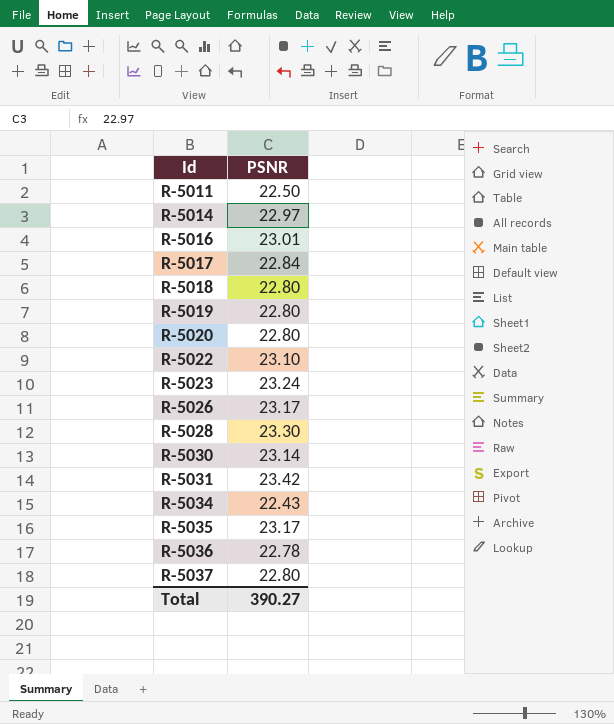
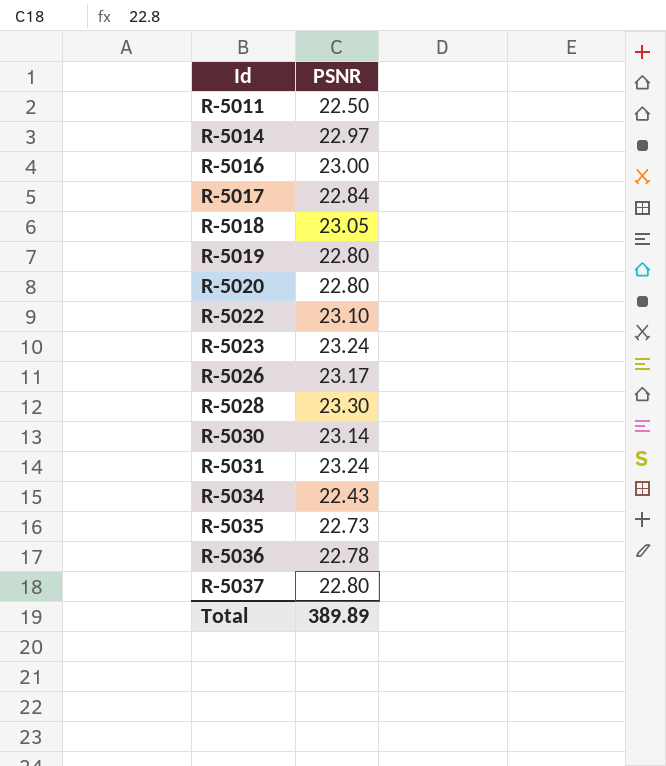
R-5016 | PSNR: 23.01 -> 23.00
R-5018 | PSNR: 22.80 -> 23.05
R-5031 | PSNR: 23.42 -> 23.24
R-5035 | PSNR: 23.17 -> 22.73
Total | PSNR: 390.27 -> 389.89

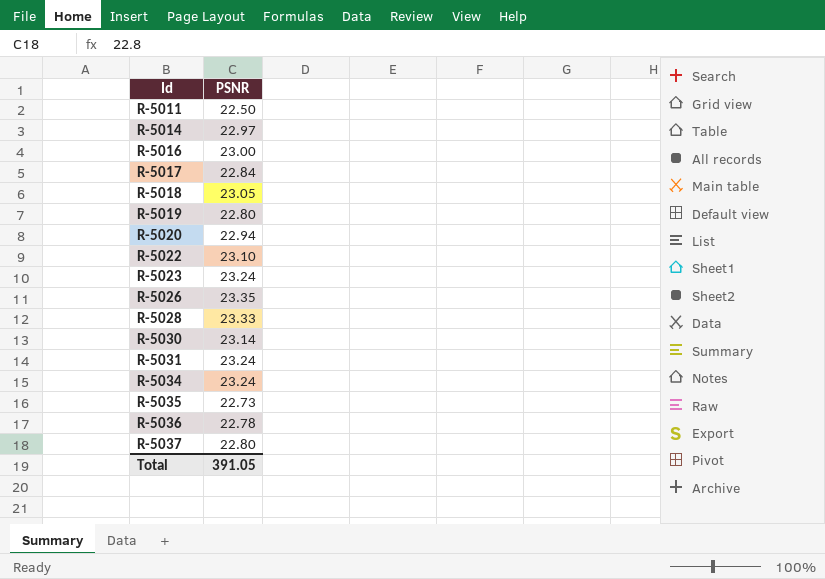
R-5020 | PSNR: 22.80 -> 22.94
R-5026 | PSNR: 23.17 -> 23.35
R-5028 | PSNR: 23.30 -> 23.33
R-5034 | PSNR: 22.43 -> 23.24
Total | PSNR: 389.89 -> 391.05

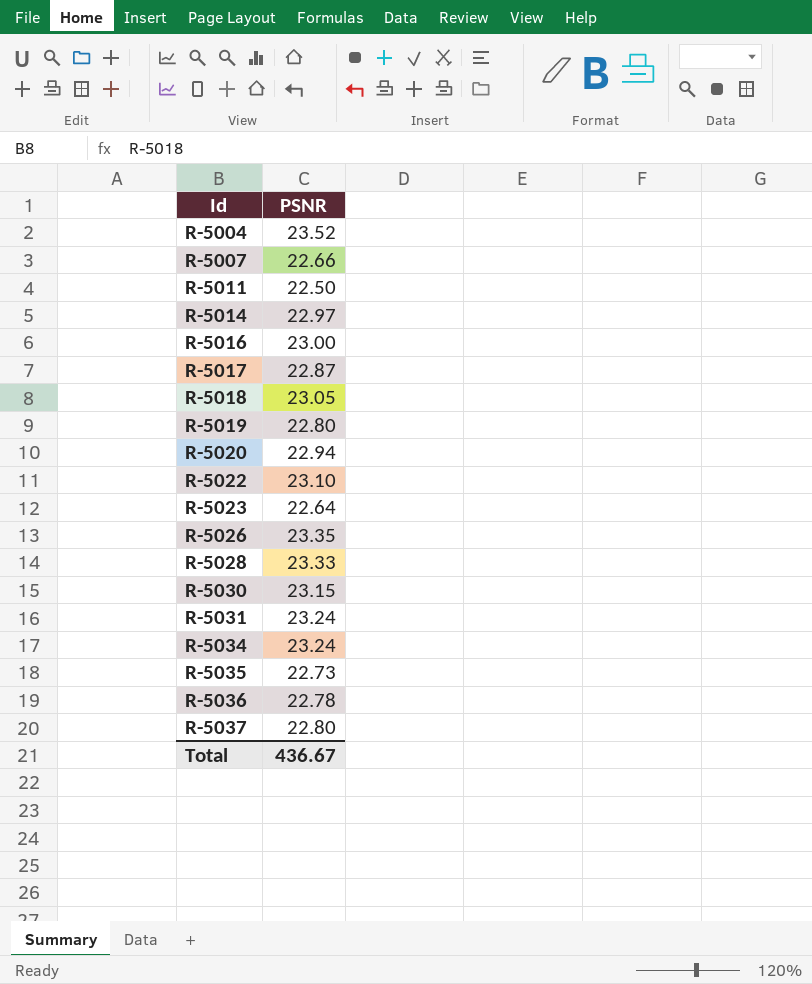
row R-5004: none -> 23.52
row R-5007: none -> 22.66
R-5017 | PSNR: 22.84 -> 22.87
R-5023 | PSNR: 23.24 -> 22.64
R-5030 | PSNR: 23.14 -> 23.15
Total | PSNR: 391.05 -> 436.67

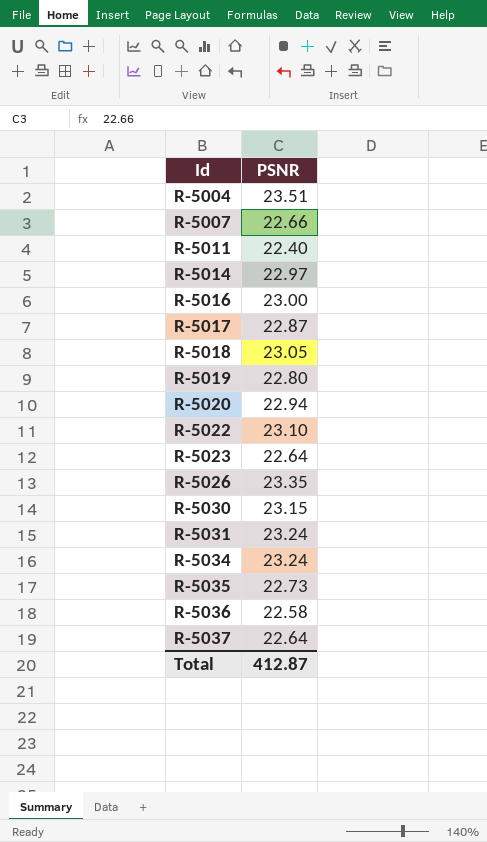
row R-5028: 23.33 -> none
R-5004 | PSNR: 23.52 -> 23.51
R-5011 | PSNR: 22.50 -> 22.40
R-5036 | PSNR: 22.78 -> 22.58
R-5037 | PSNR: 22.80 -> 22.64
Total | PSNR: 436.67 -> 412.87

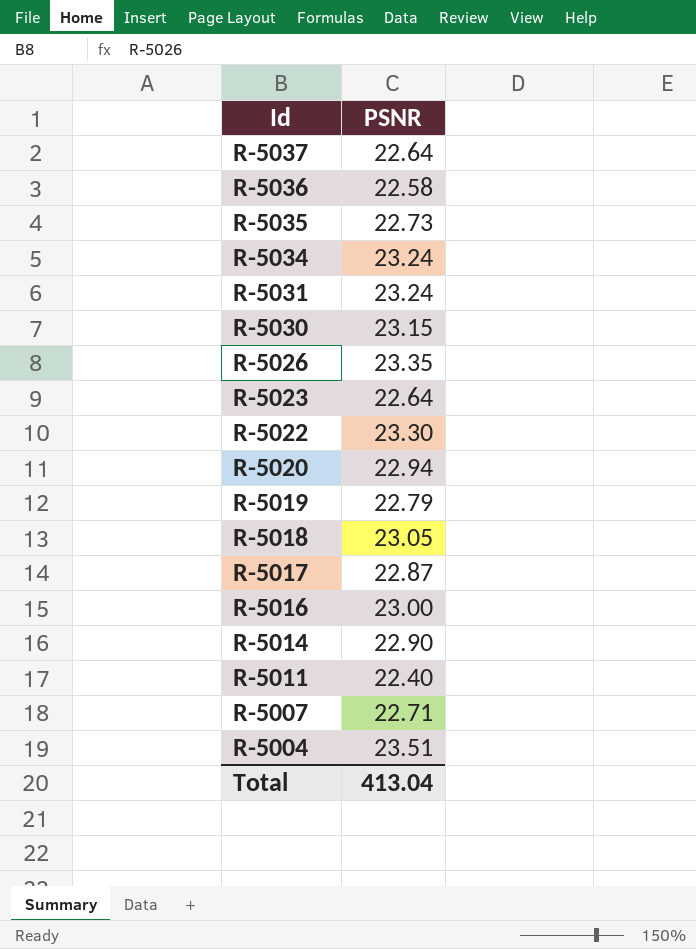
row order: Id ascending -> Id descending
R-5022 | PSNR: 23.10 -> 23.30
R-5019 | PSNR: 22.80 -> 22.79
R-5014 | PSNR: 22.97 -> 22.90
R-5007 | PSNR: 22.66 -> 22.71
Total | PSNR: 412.87 -> 413.04

